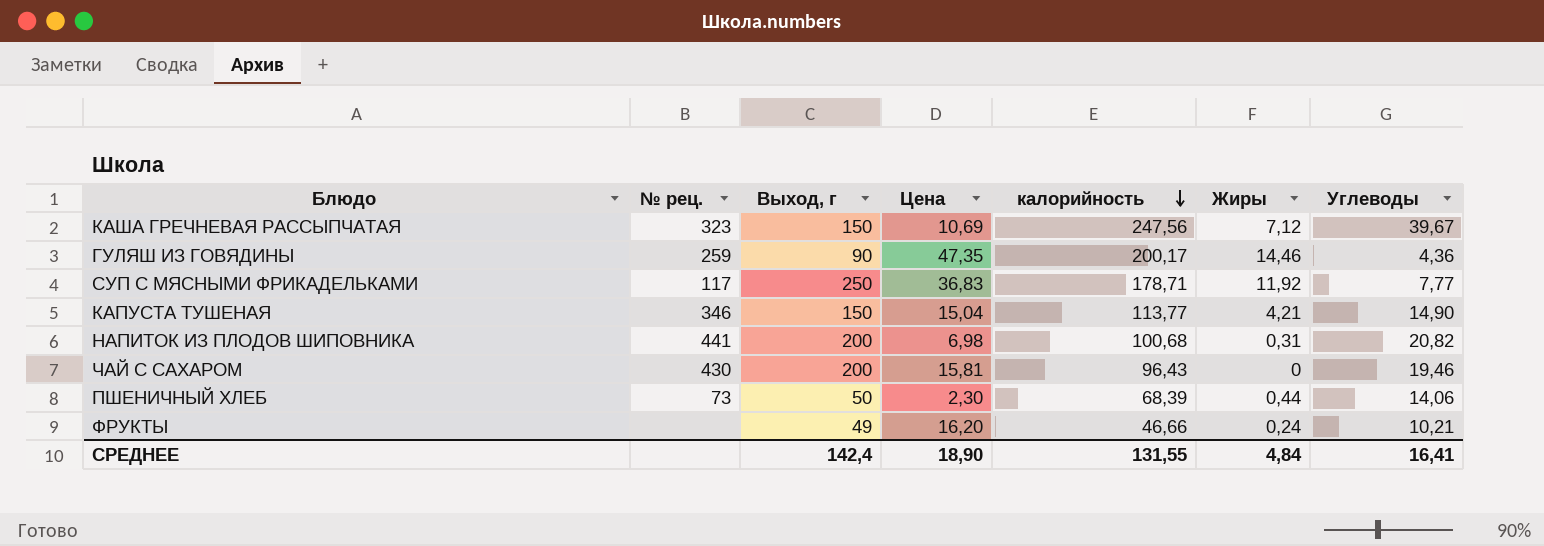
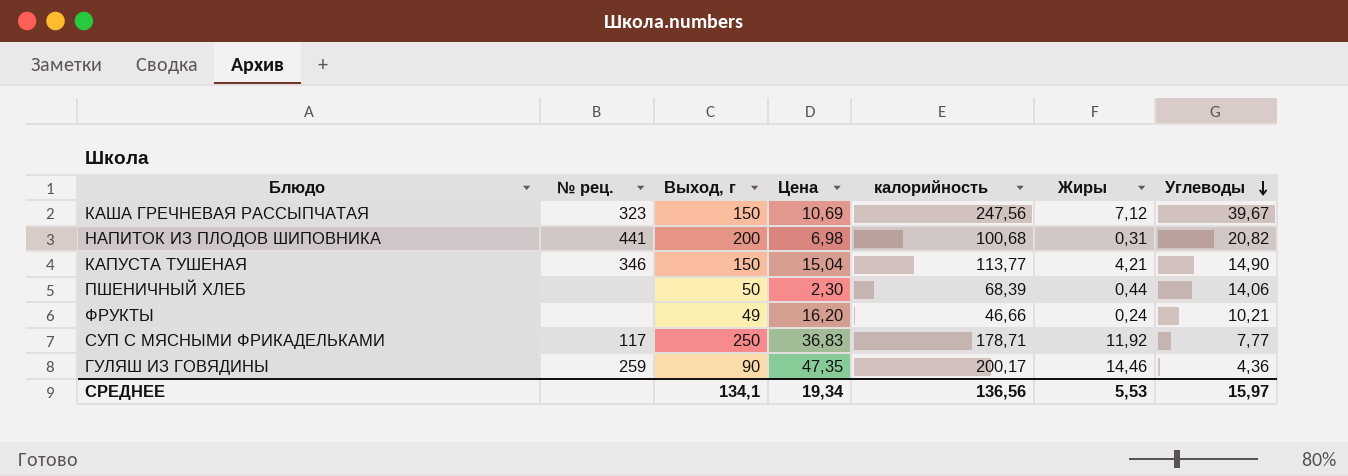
row order: калорийность descending -> Углеводы descending
row ЧАЙ С САХАРОМ: 430 | 200 | 15,81 | 96,43 | 0 | 19,46 -> none
ПШЕНИЧНЫЙ ХЛЕБ | № рец.: 73 -> none
СРЕДНЕЕ | Выход, г: 142,4 -> 134,1
СРЕДНЕЕ | Цена: 18,90 -> 19,34
СРЕДНЕЕ | калорийность: 131,55 -> 136,56
СРЕДНЕЕ | Жиры: 4,84 -> 5,53
СРЕДНЕЕ | Углеводы: 16,41 -> 15,97

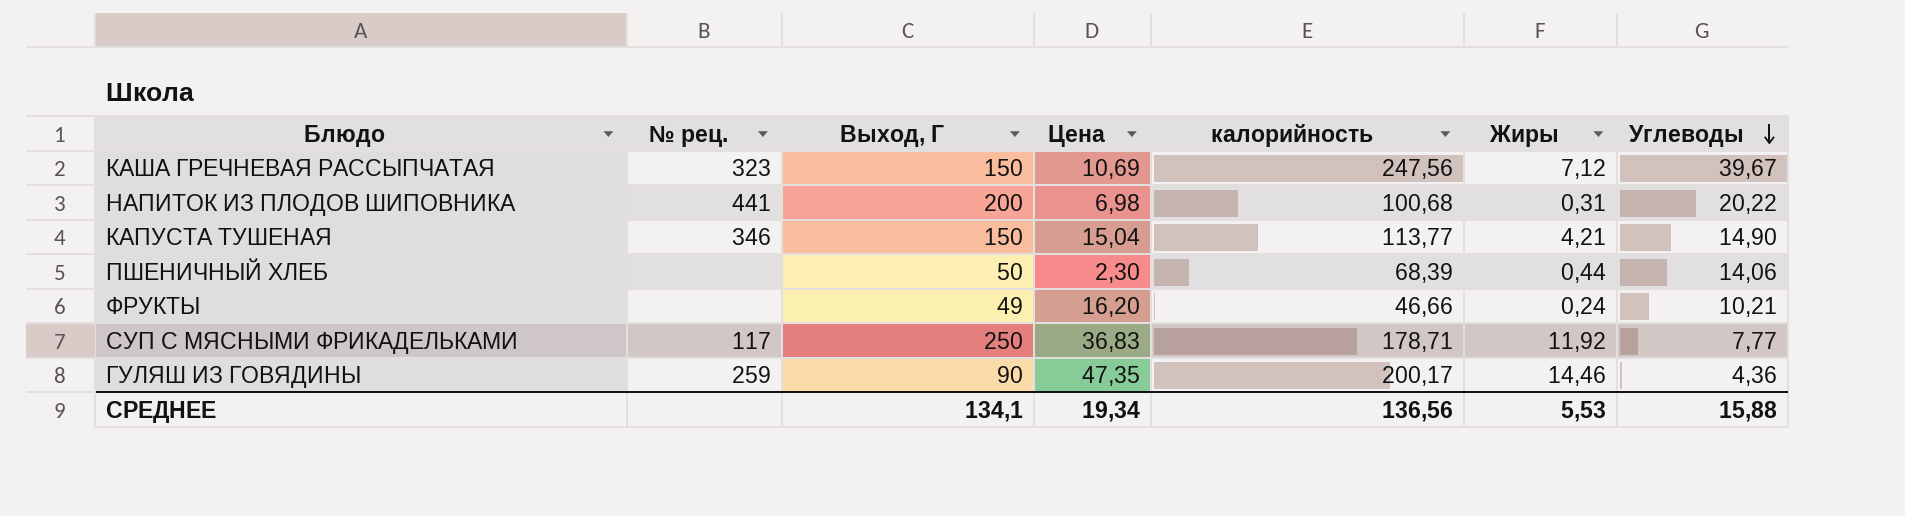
column name: Выход, г -> Выход, Г
НАПИТОК ИЗ ПЛОДОВ ШИПОВНИКА | Углеводы: 20,82 -> 20,22
СРЕДНЕЕ | Углеводы: 15,97 -> 15,88

